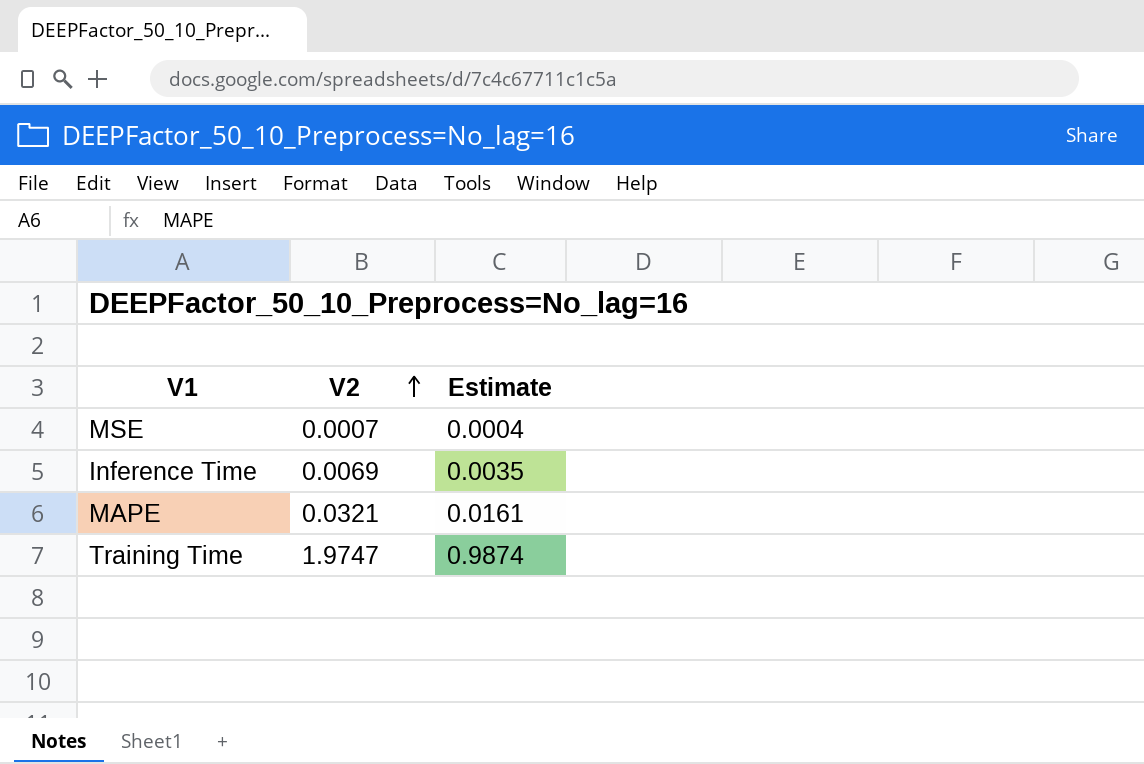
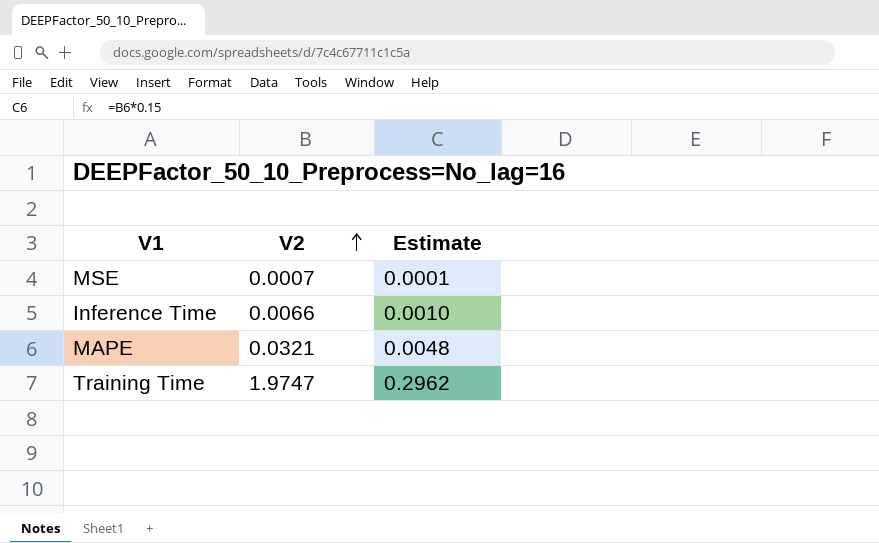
column Estimate | formula: [V2] * 0.5 -> [V2] * 0.15
Inference Time | V2: 0.0069 -> 0.0066

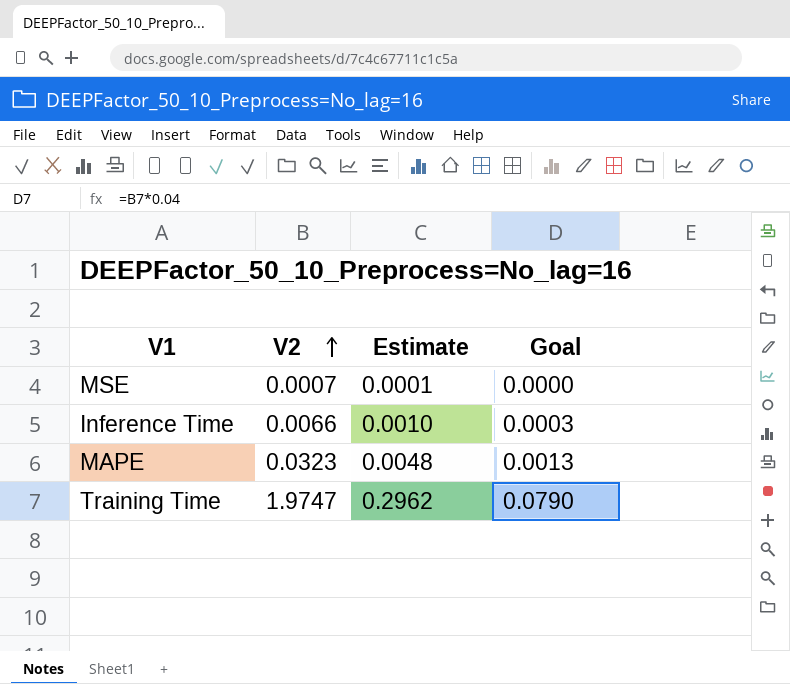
column Goal | formula: none -> [V2] * 0.04
MAPE | V2: 0.0321 -> 0.0323

